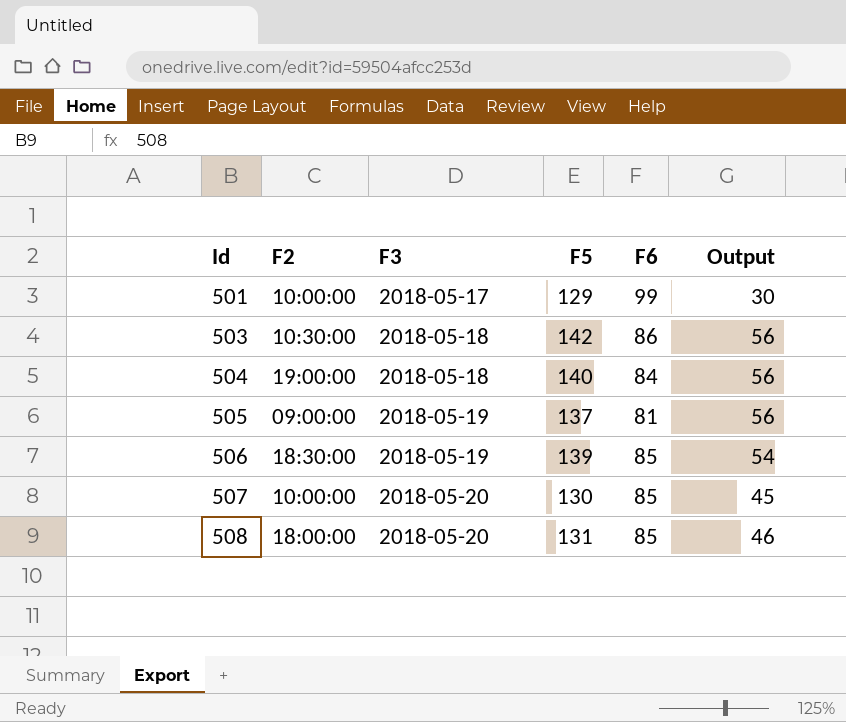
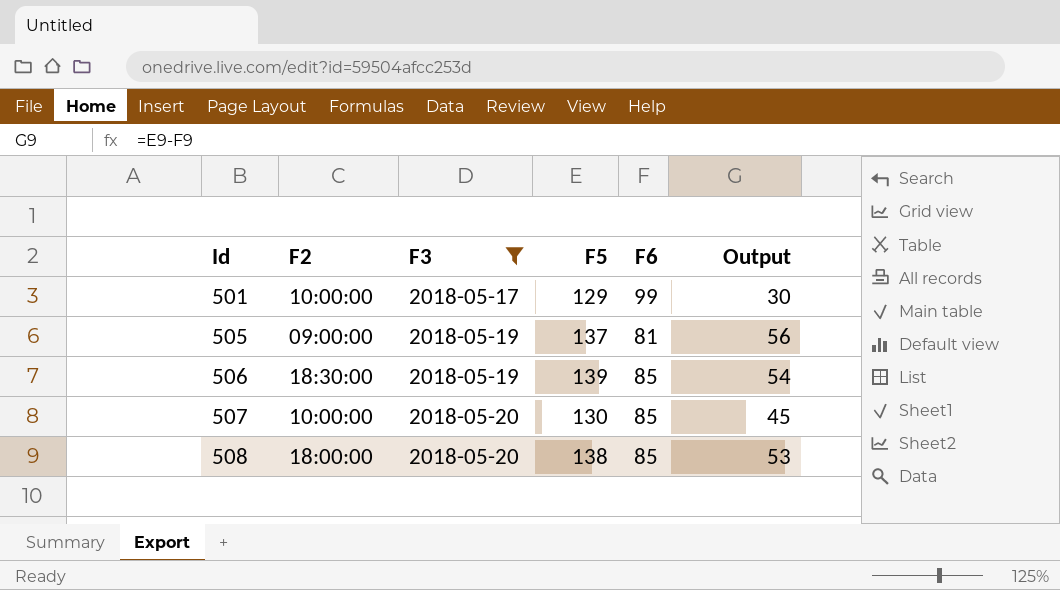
filter: none -> F3 != 2018-05-18
508 | F5: 131 -> 138
508 | Output: 46 -> 53

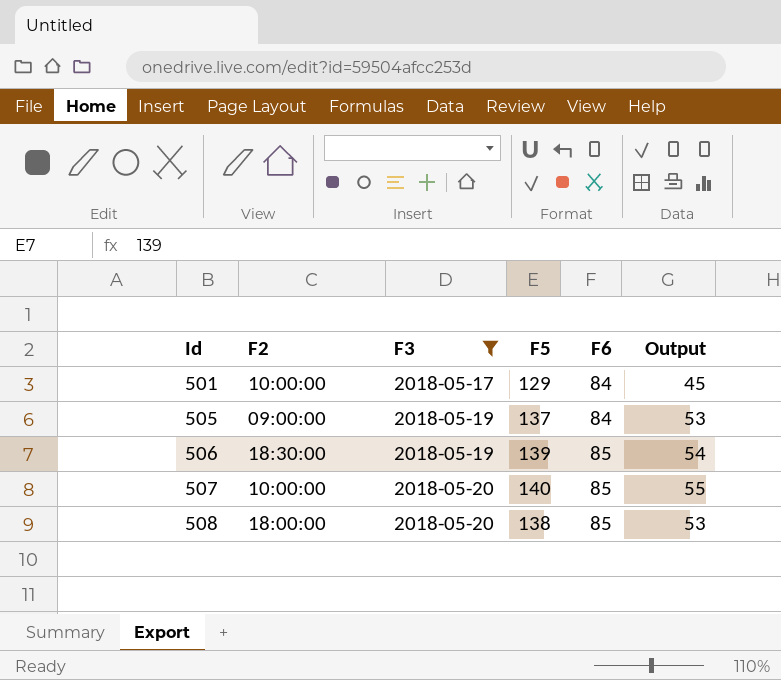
501 | F6: 99 -> 84
501 | Output: 30 -> 45
505 | F6: 81 -> 84
505 | Output: 56 -> 53
507 | F5: 130 -> 140
507 | Output: 45 -> 55

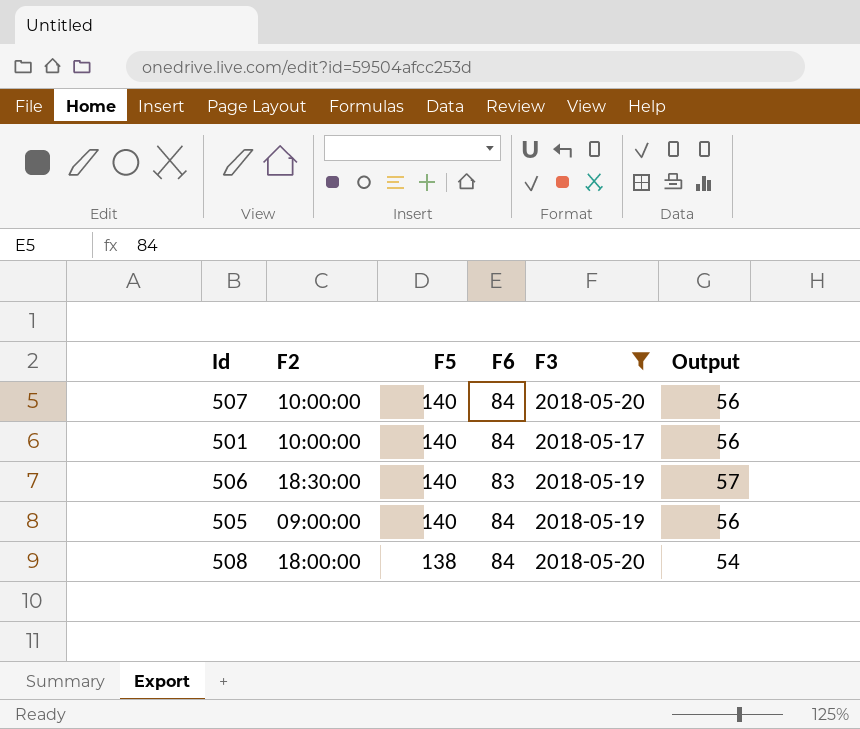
row order: Id ascending -> F5 descending
column F3 | position: 3 -> 5
507 | F6: 85 -> 84
507 | Output: 55 -> 56
501 | F5: 129 -> 140
501 | Output: 45 -> 56
506 | F5: 139 -> 140
506 | F6: 85 -> 83
506 | Output: 54 -> 57
505 | F5: 137 -> 140
505 | Output: 53 -> 56
508 | F6: 85 -> 84
508 | Output: 53 -> 54

